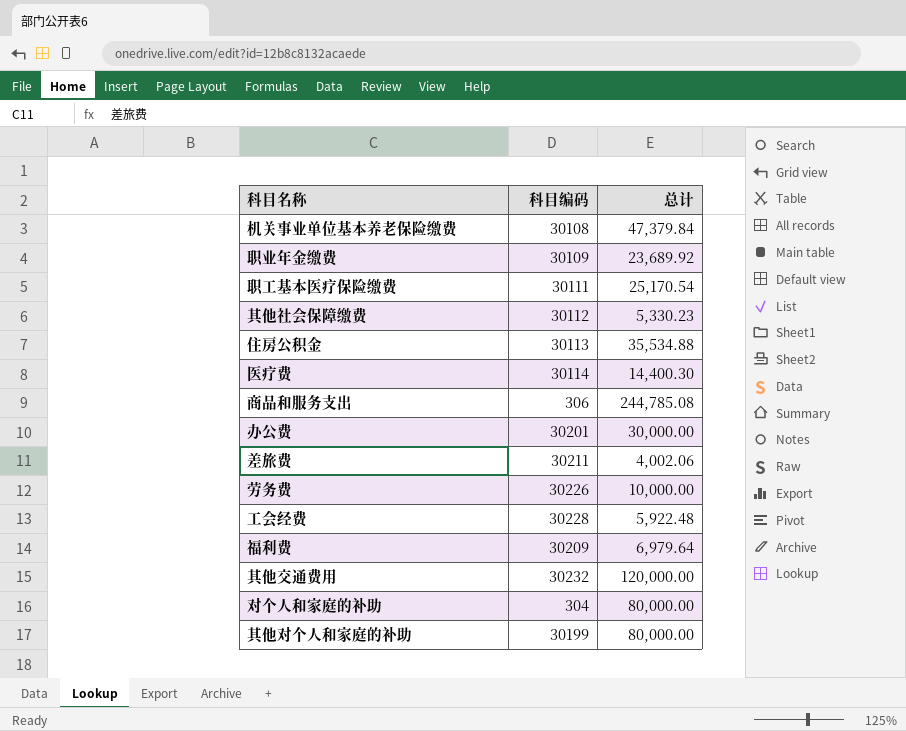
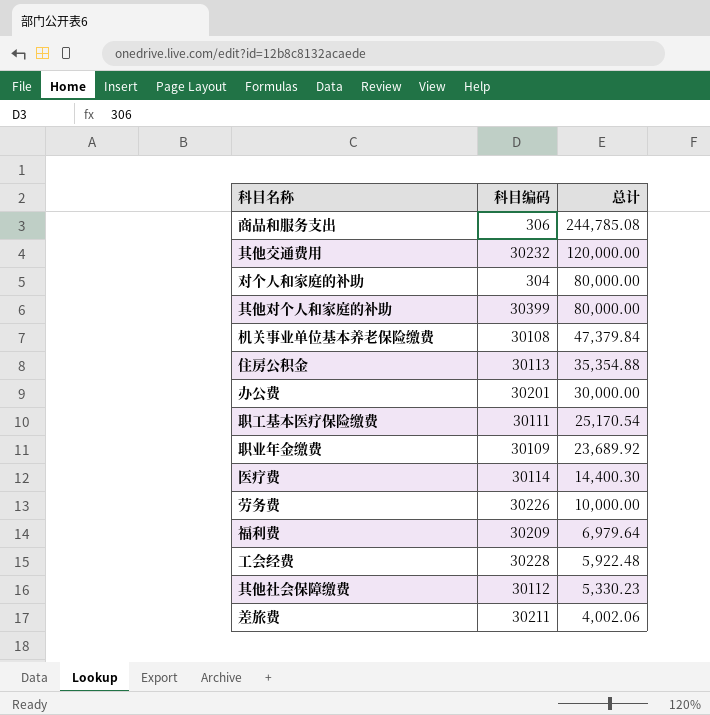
row order: none -> 总计 descending
其他对个人和家庭的补助 | 科目编码: 30199 -> 30399
住房公积金 | 总计: 35,534.88 -> 35,354.88

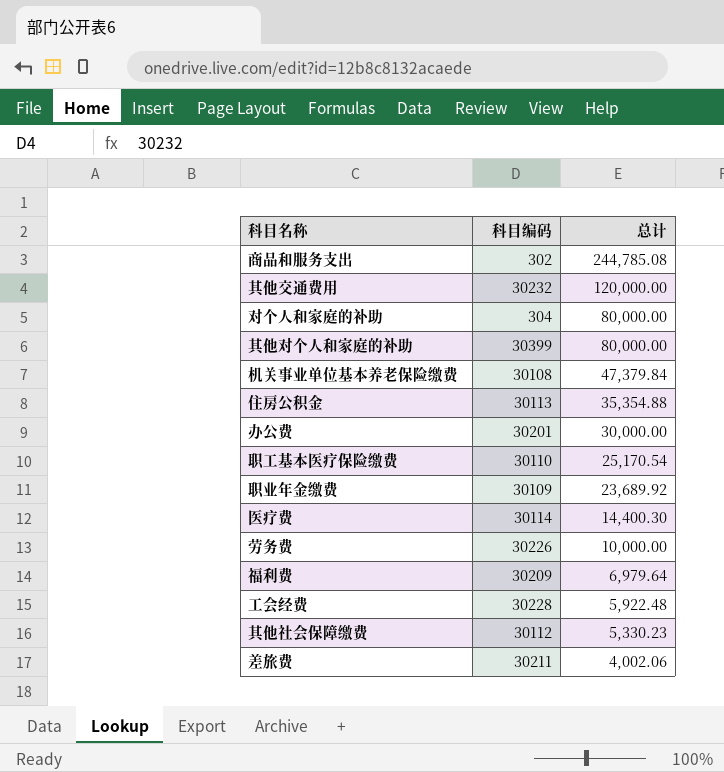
商品和服务支出 | 科目编码: 306 -> 302
职工基本医疗保险缴费 | 科目编码: 30111 -> 30110

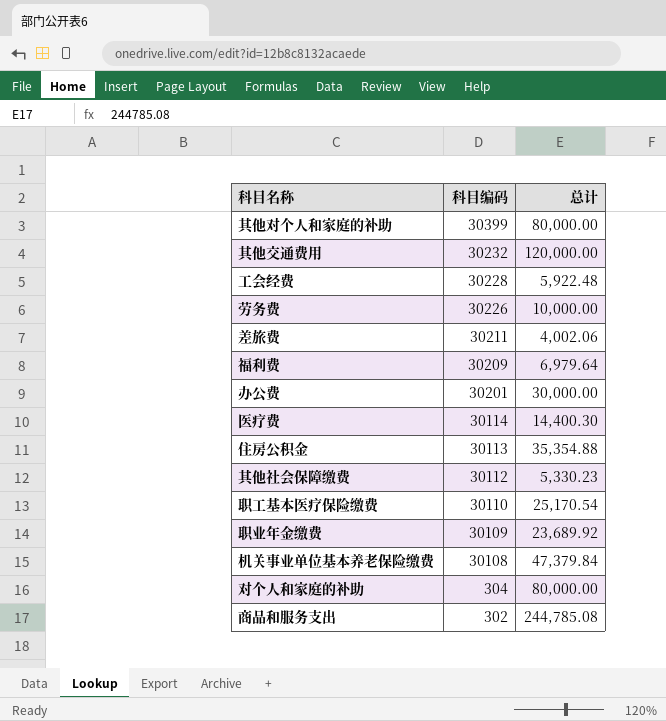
row order: 总计 descending -> 科目编码 descending

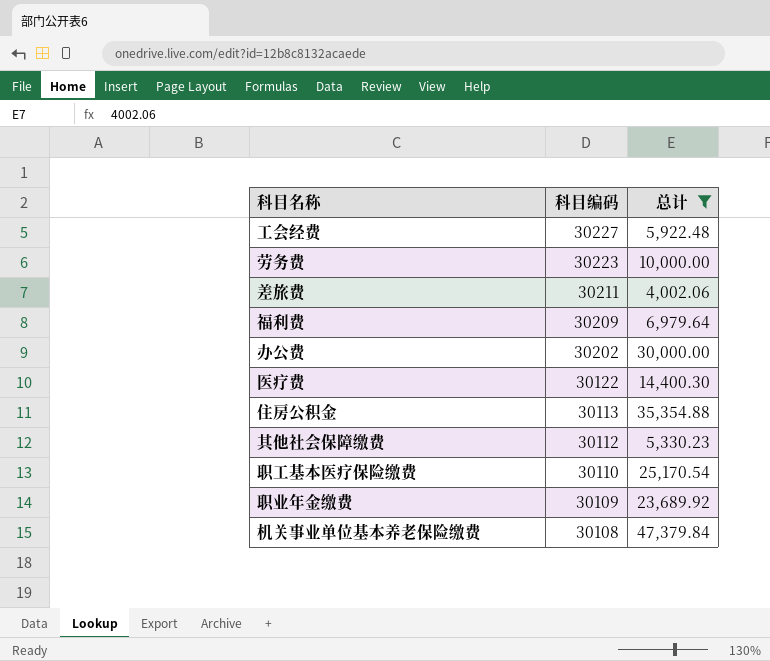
filter: none -> 总计 <= 47,379.84
工会经费 | 科目编码: 30228 -> 30227
劳务费 | 科目编码: 30226 -> 30223
办公费 | 科目编码: 30201 -> 30202
医疗费 | 科目编码: 30114 -> 30122

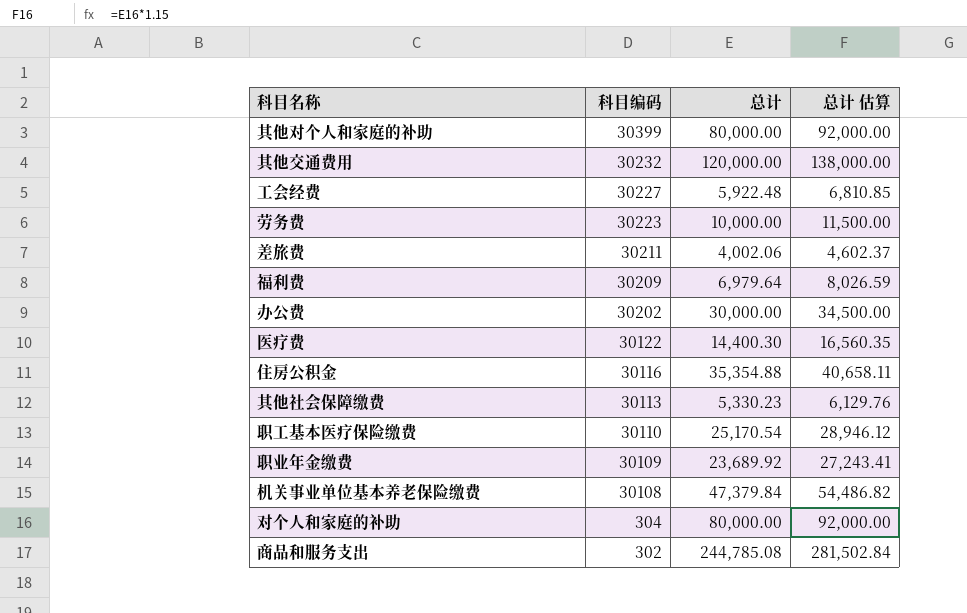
filter: 总计 <= 47,379.84 -> none
column 总计 估算 | formula: none -> [总计] * 1.15
住房公积金 | 科目编码: 30113 -> 30116
其他社会保障缴费 | 科目编码: 30112 -> 30113

